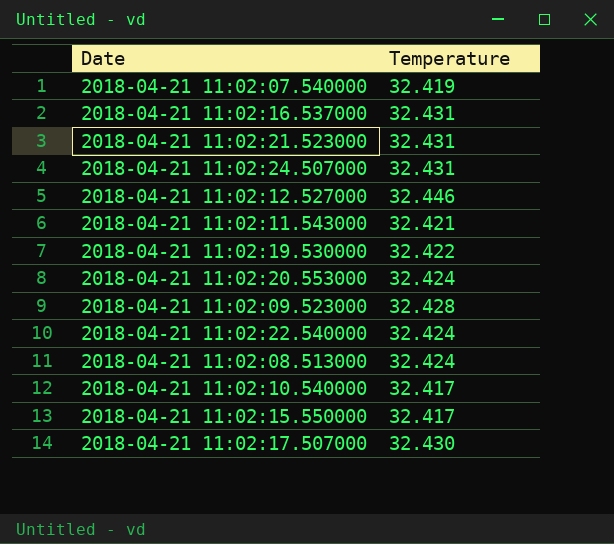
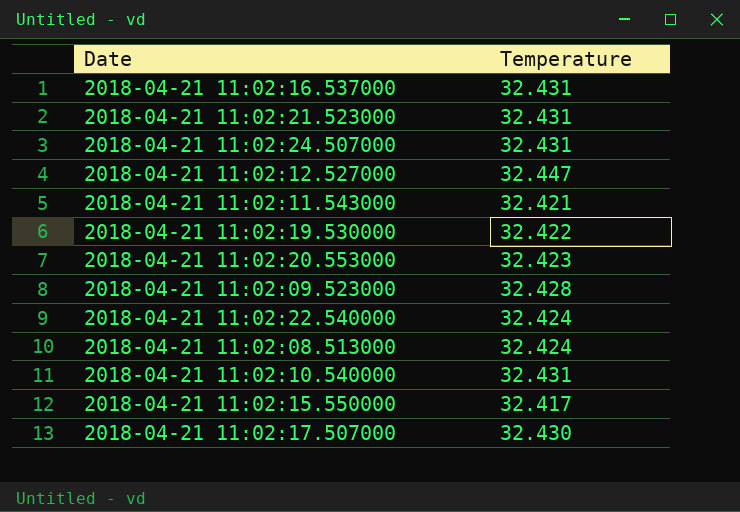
row 2018-04-21 11:02:07.540000: 32.419 -> none
2018-04-21 11:02:12.527000 | Temperature: 32.446 -> 32.447
2018-04-21 11:02:20.553000 | Temperature: 32.424 -> 32.423
2018-04-21 11:02:10.540000 | Temperature: 32.417 -> 32.431

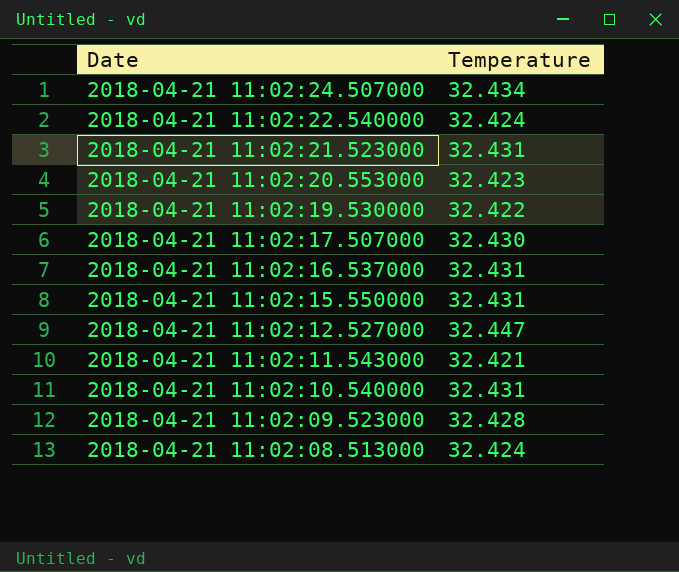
row order: none -> Date descending
2018-04-21 11:02:24.507000 | Temperature: 32.431 -> 32.434
2018-04-21 11:02:15.550000 | Temperature: 32.417 -> 32.431

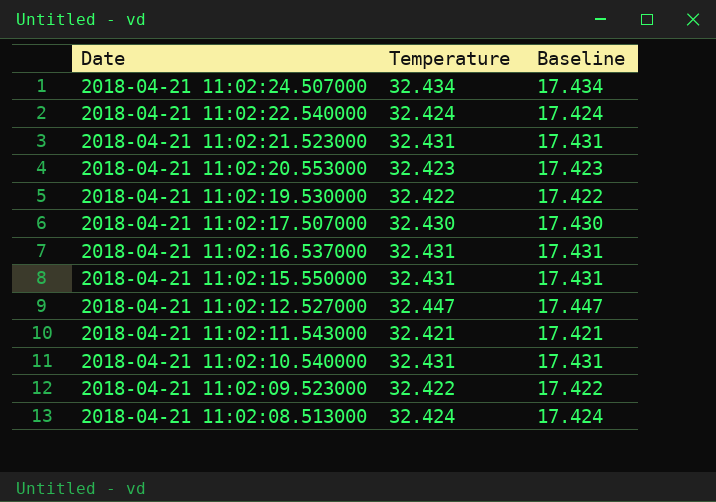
column Baseline | formula: none -> [Temperature] - 15
2018-04-21 11:02:09.523000 | Temperature: 32.428 -> 32.422

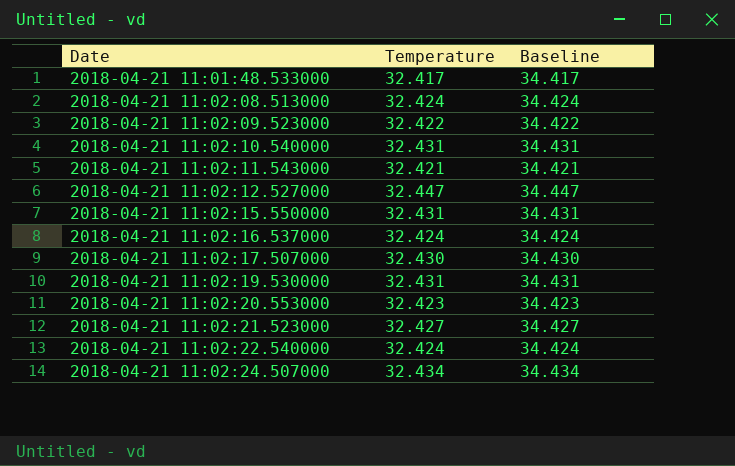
row order: Date descending -> Date ascending
column Baseline | formula: [Temperature] - 15 -> [Temperature] + 2
row 2018-04-21 11:01:48.533000: none -> 32.417 | 34.417
2018-04-21 11:02:16.537000 | Temperature: 32.431 -> 32.424
2018-04-21 11:02:19.530000 | Temperature: 32.422 -> 32.431
2018-04-21 11:02:21.523000 | Temperature: 32.431 -> 32.427

